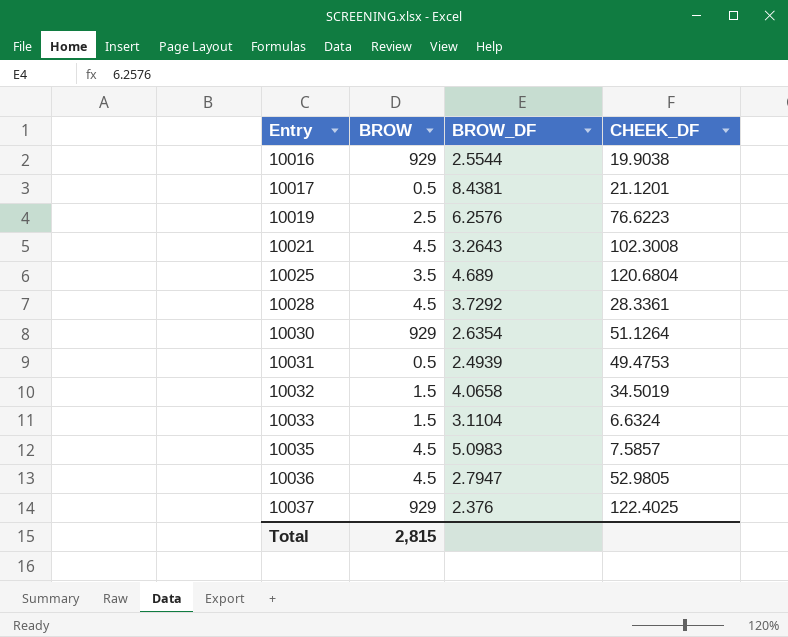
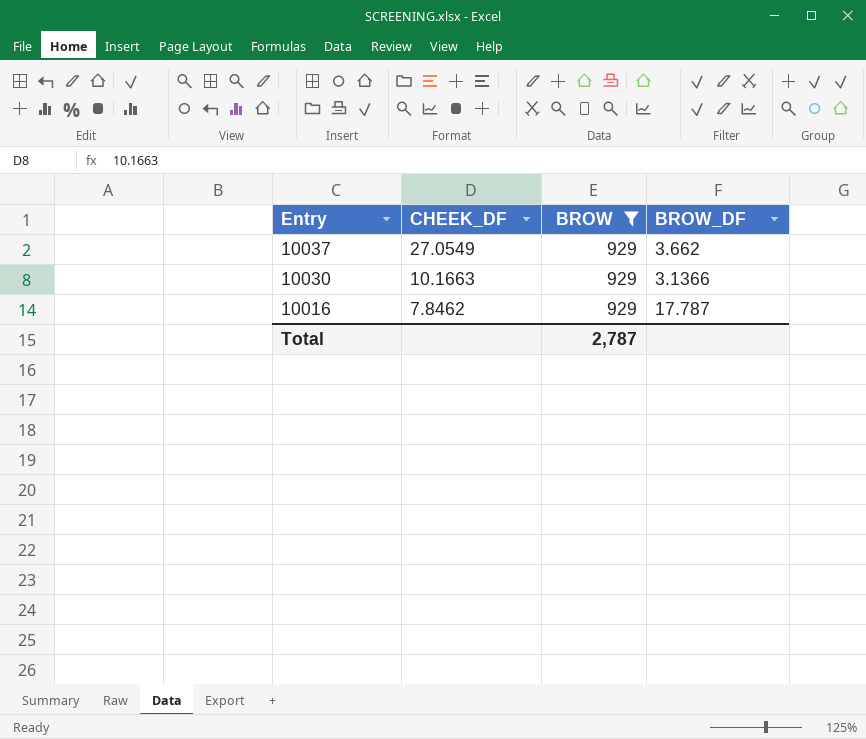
filter: none -> BROW = 929
row order: Entry ascending -> Entry descending
column CHEEK_DF | position: 4 -> 2
10037 | CHEEK_DF: 122.4025 -> 27.0549
10037 | BROW_DF: 2.376 -> 3.662
10030 | CHEEK_DF: 51.1264 -> 10.1663
10030 | BROW_DF: 2.6354 -> 3.1366
10016 | CHEEK_DF: 19.9038 -> 7.8462
10016 | BROW_DF: 2.5544 -> 17.787
Total | BROW: 2,815 -> 2,787

